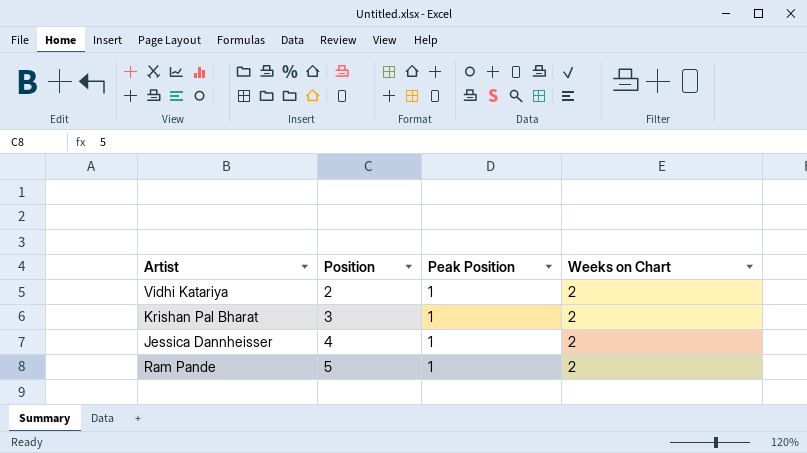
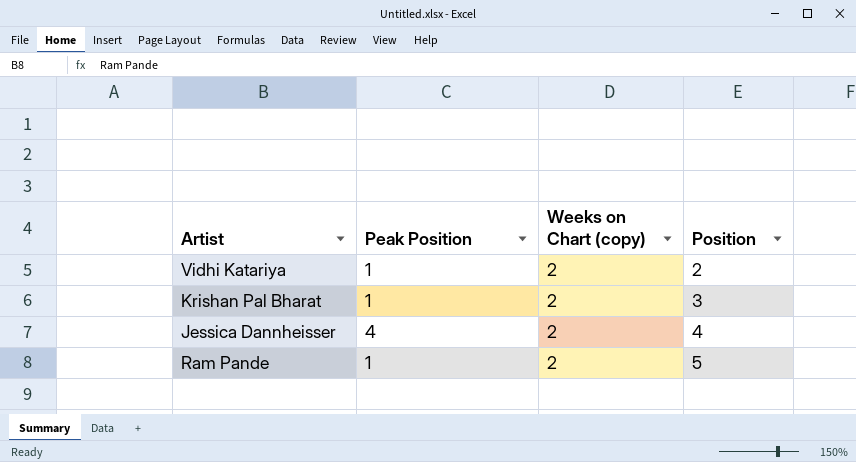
column name: Weeks on Chart -> Weeks on Chart (copy)
column Position | position: 2 -> 4
Jessica Dannheisser | Peak Position: 1 -> 4

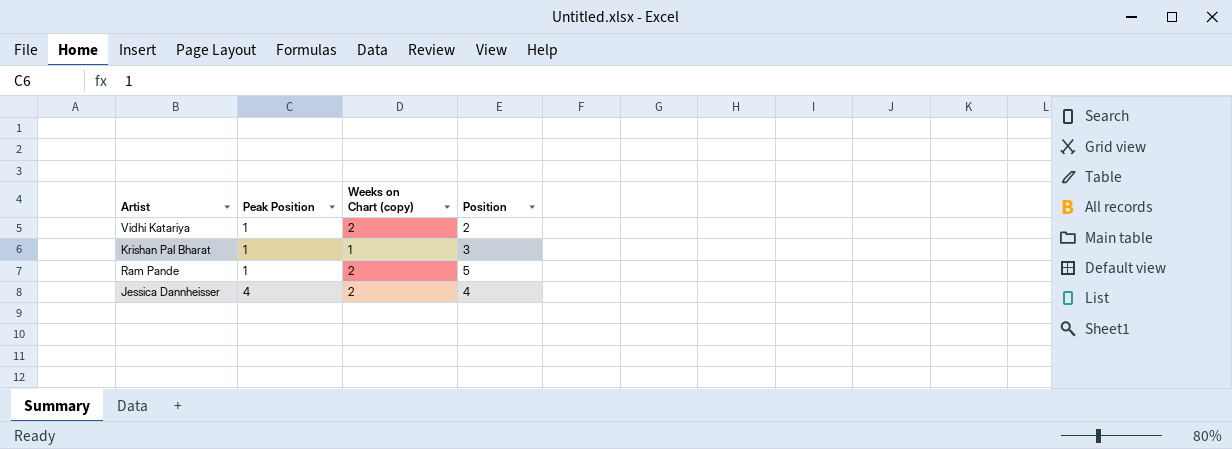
row order: Position ascending -> Peak Position ascending
Krishan Pal Bharat | Weeks on Chart (copy): 2 -> 1

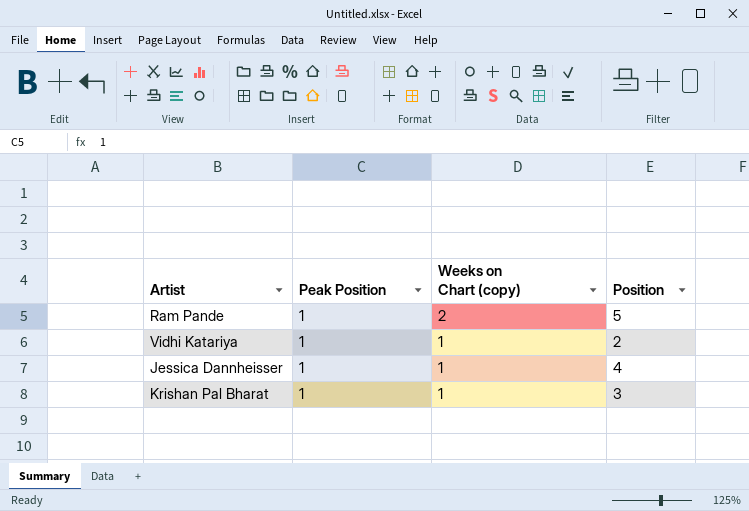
row order: Peak Position ascending -> Weeks on Chart (copy) descending
Vidhi Katariya | Weeks on Chart (copy): 2 -> 1
Jessica Dannheisser | Peak Position: 4 -> 1
Jessica Dannheisser | Weeks on Chart (copy): 2 -> 1

